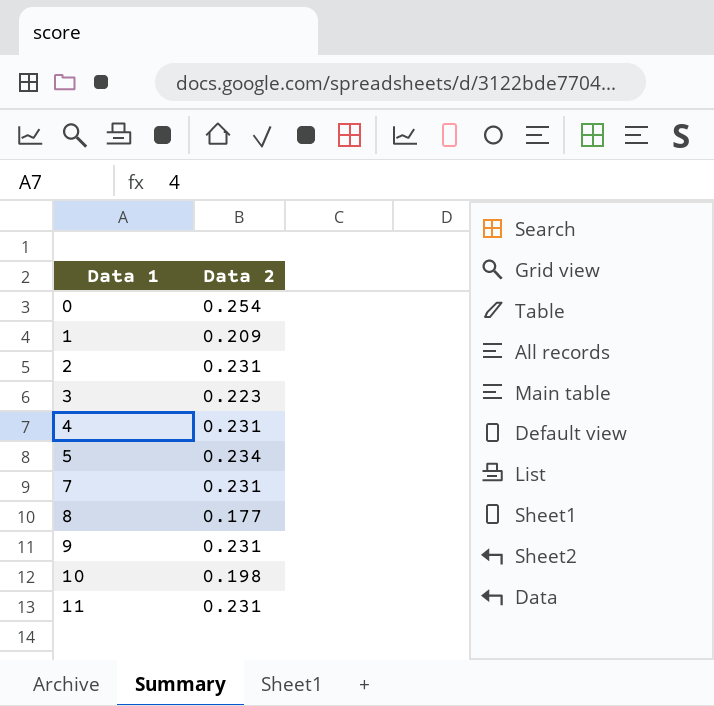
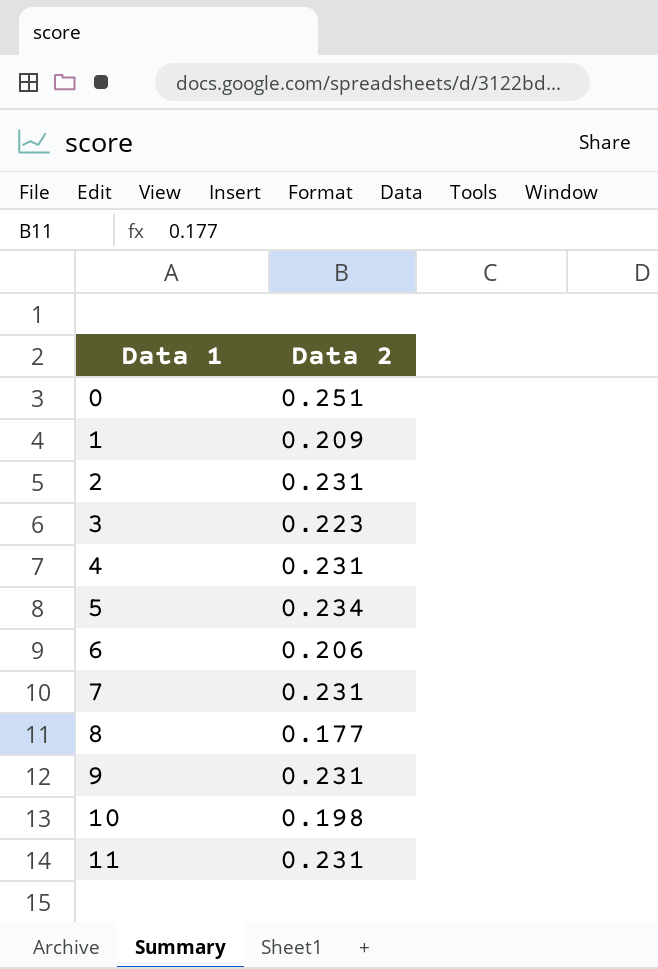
0 | Data 2: 0.254 -> 0.251
row 6: none -> 0.206

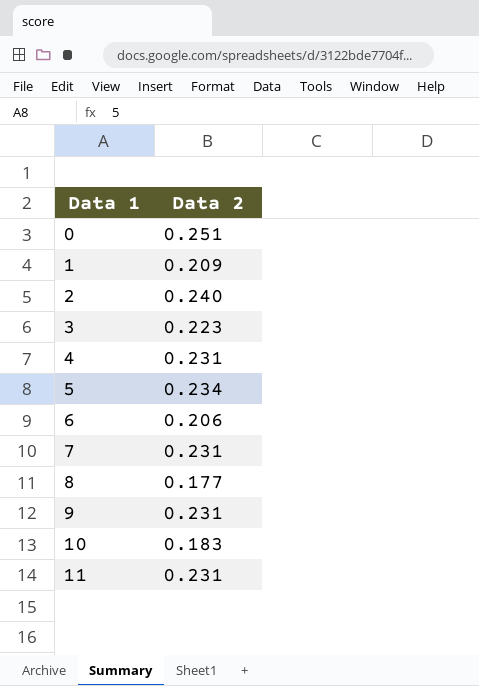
2 | Data 2: 0.231 -> 0.240
10 | Data 2: 0.198 -> 0.183

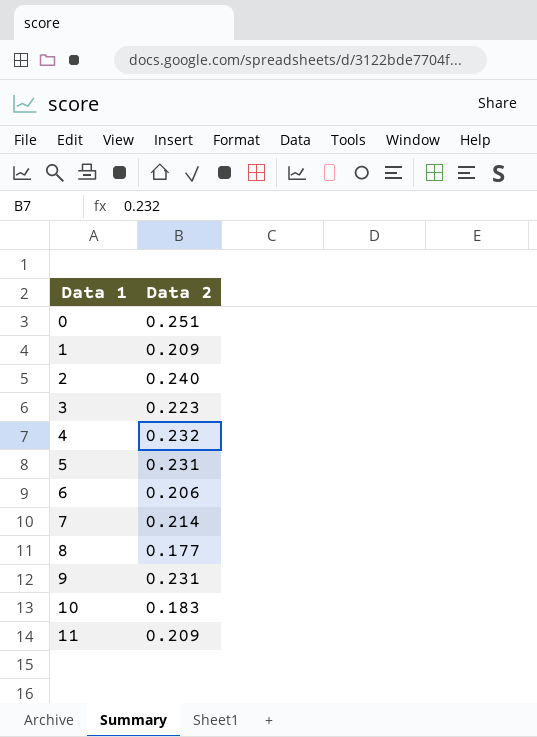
4 | Data 2: 0.231 -> 0.232
5 | Data 2: 0.234 -> 0.231
7 | Data 2: 0.231 -> 0.214
11 | Data 2: 0.231 -> 0.209

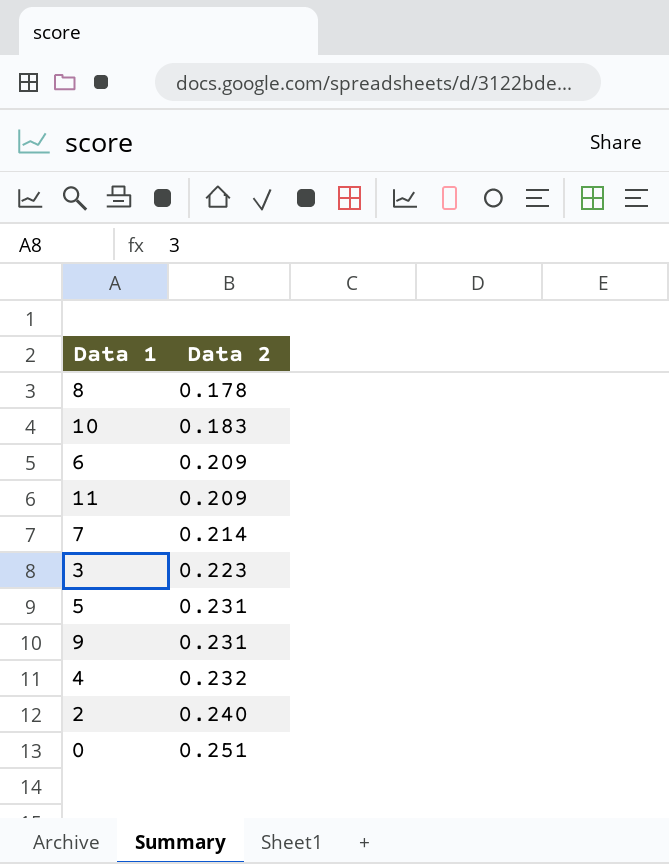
row order: Data 1 ascending -> Data 2 ascending
row 1: 0.209 -> none
8 | Data 2: 0.177 -> 0.178
6 | Data 2: 0.206 -> 0.209

